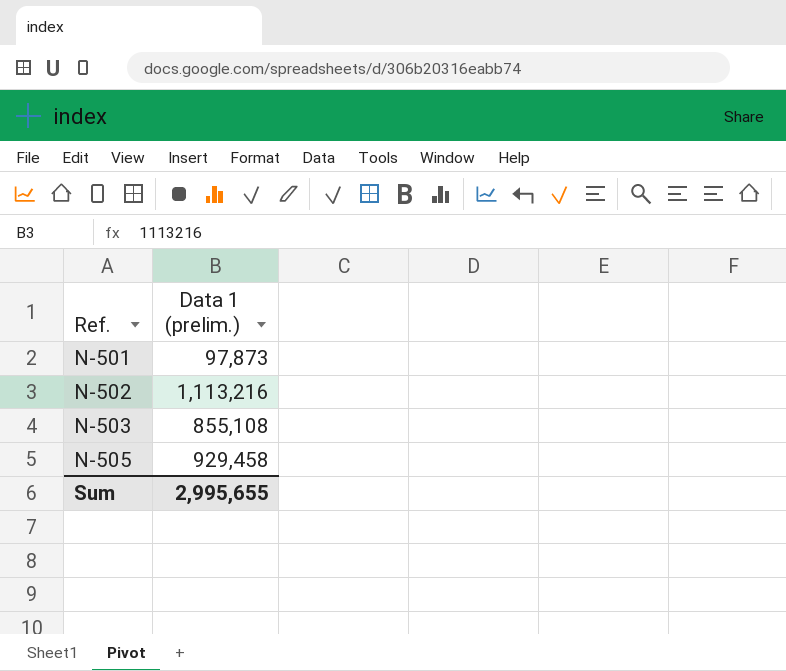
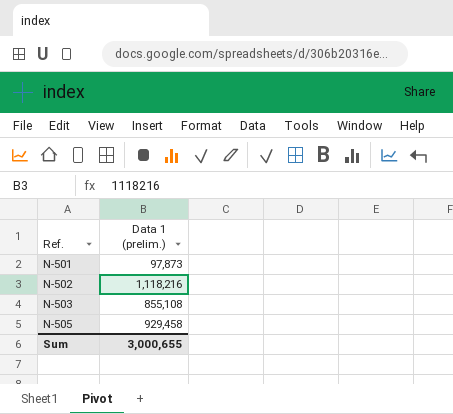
N-502 | Data 1 (prelim.): 1,113,216 -> 1,118,216
Sum | Data 1 (prelim.): 2,995,655 -> 3,000,655

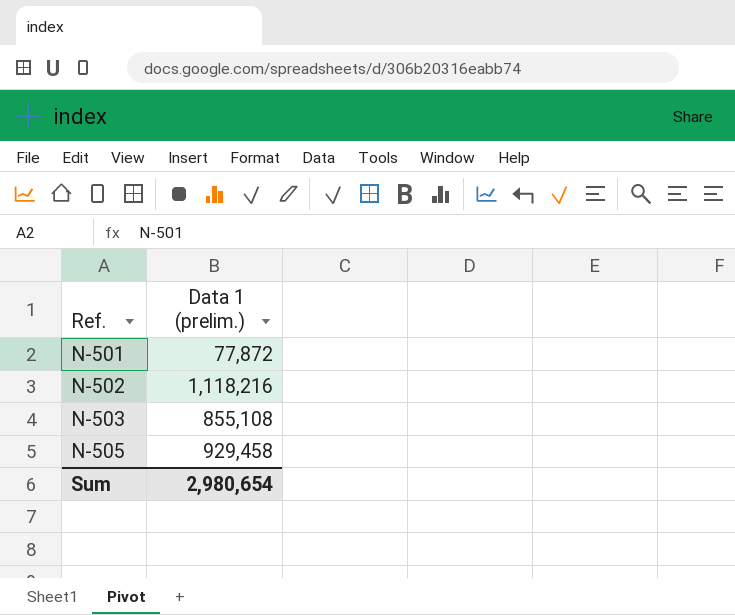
N-501 | Data 1 (prelim.): 97,873 -> 77,872
Sum | Data 1 (prelim.): 3,000,655 -> 2,980,654

